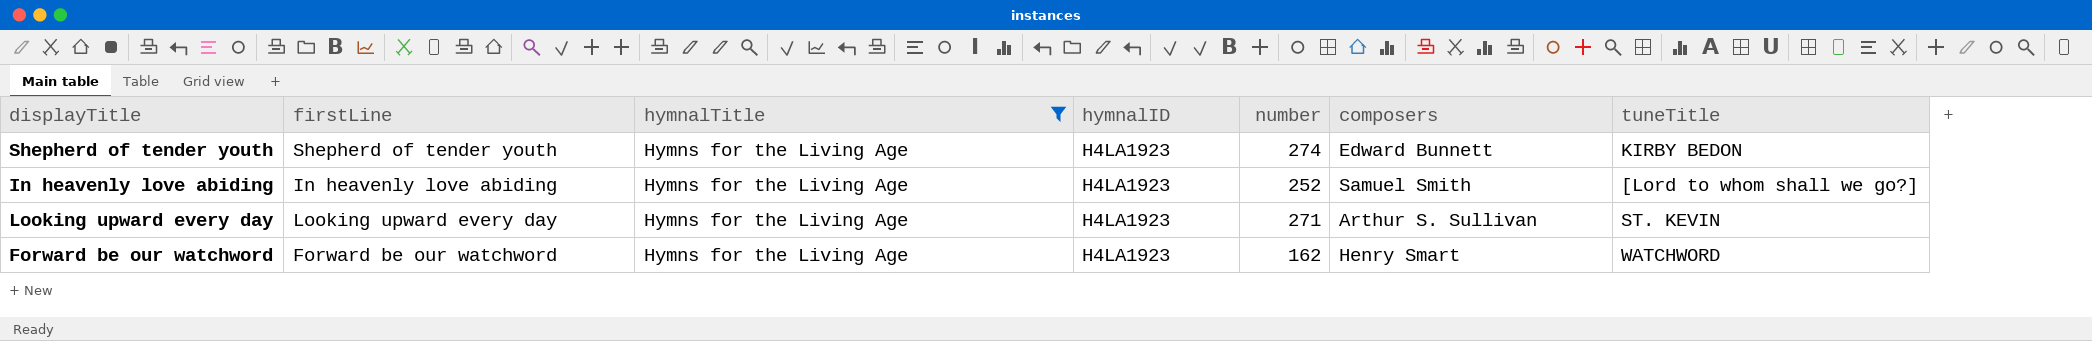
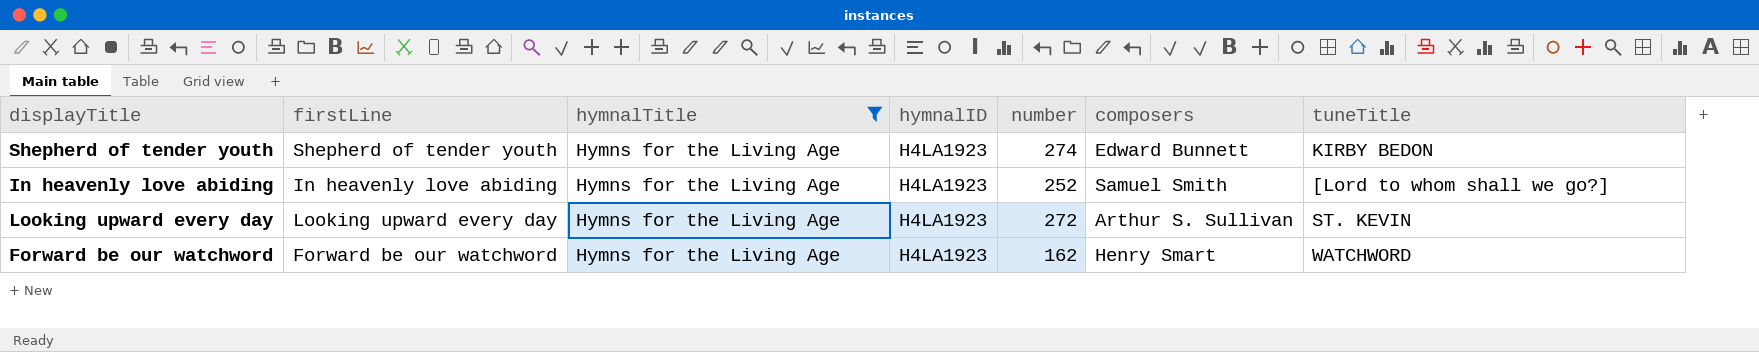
Looking upward every day | number: 271 -> 272

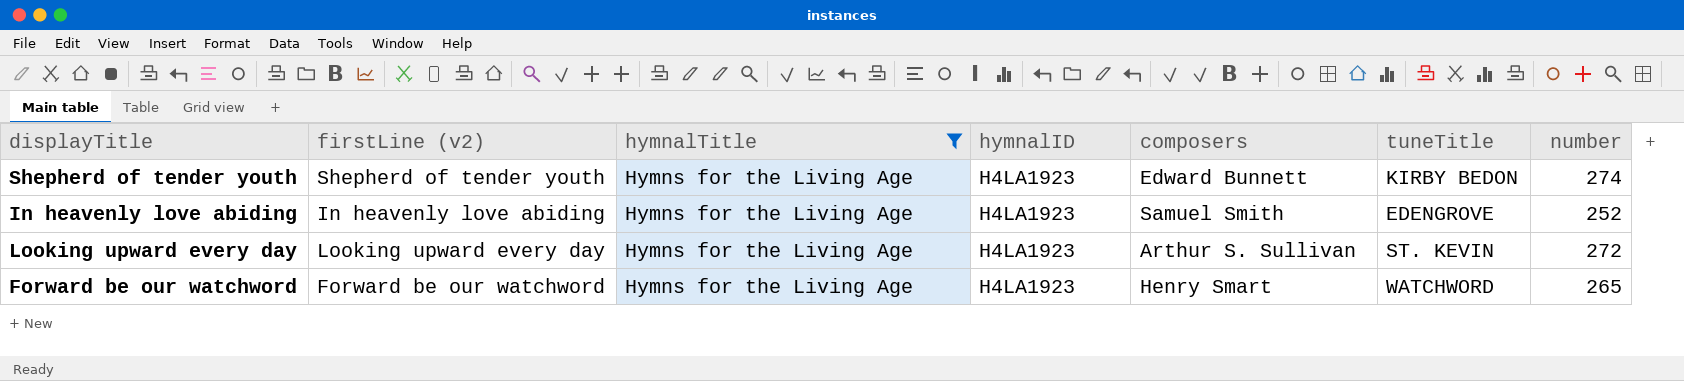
column name: firstLine -> firstLine (v2)
column number | position: 5 -> 7
In heavenly love abiding | tuneTitle: [Lord to whom shall we go?] -> EDENGROVE
Forward be our watchword | number: 162 -> 265

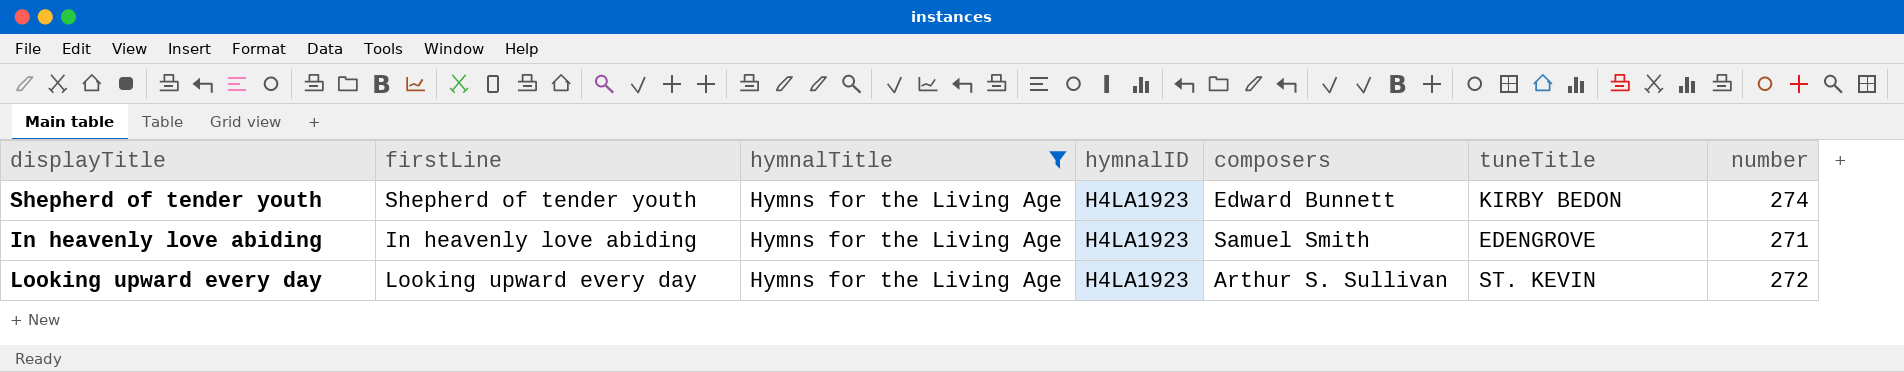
column name: firstLine (v2) -> firstLine
row Forward be our watchword: Forward be our watchword | Hymns for the Living Age | H4LA1923 | Henry Smart | WATCHWORD | 265 -> none
In heavenly love abiding | number: 252 -> 271

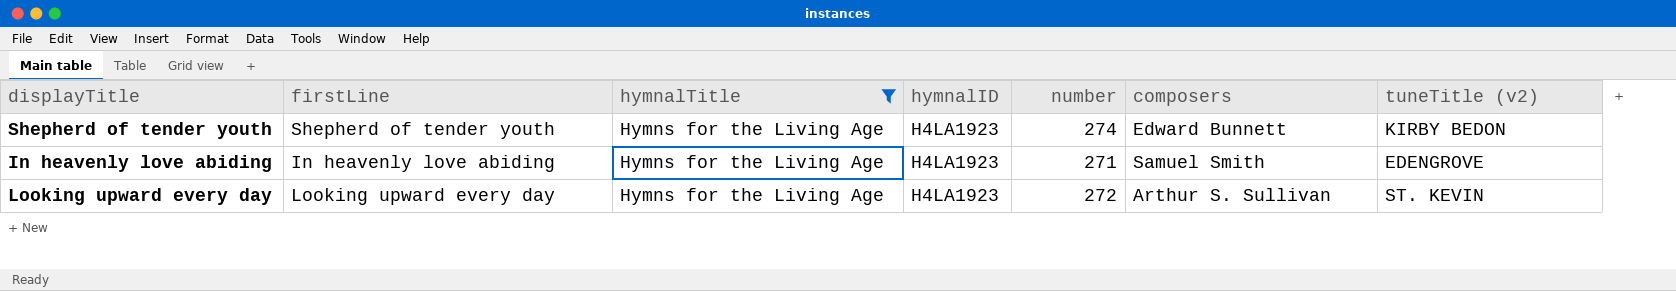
column number | position: 7 -> 5
column name: tuneTitle -> tuneTitle (v2)

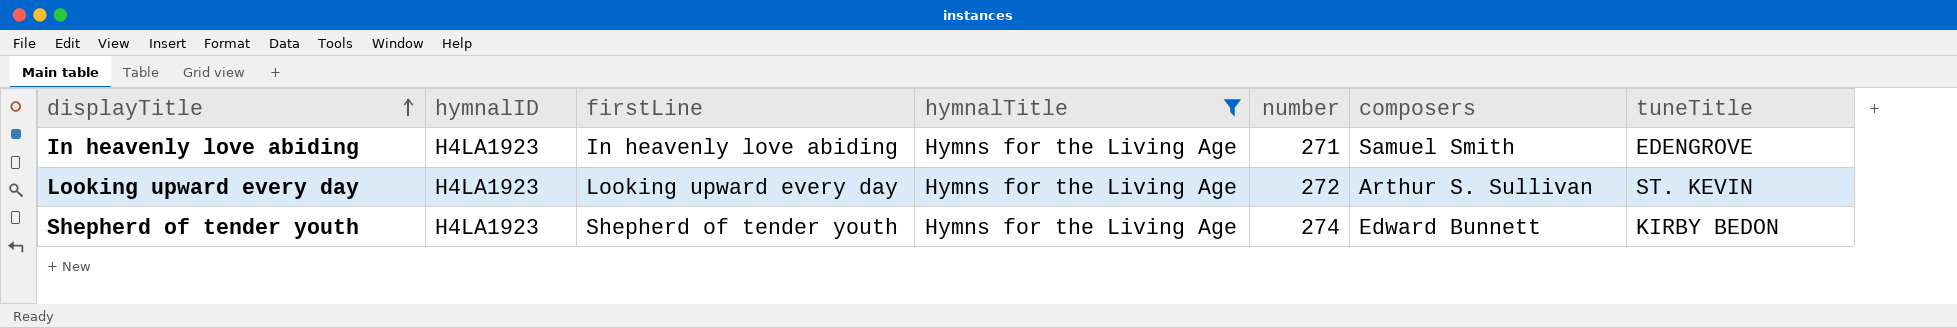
row order: none -> displayTitle ascending
column hymnalID | position: 4 -> 2
column name: tuneTitle (v2) -> tuneTitle

